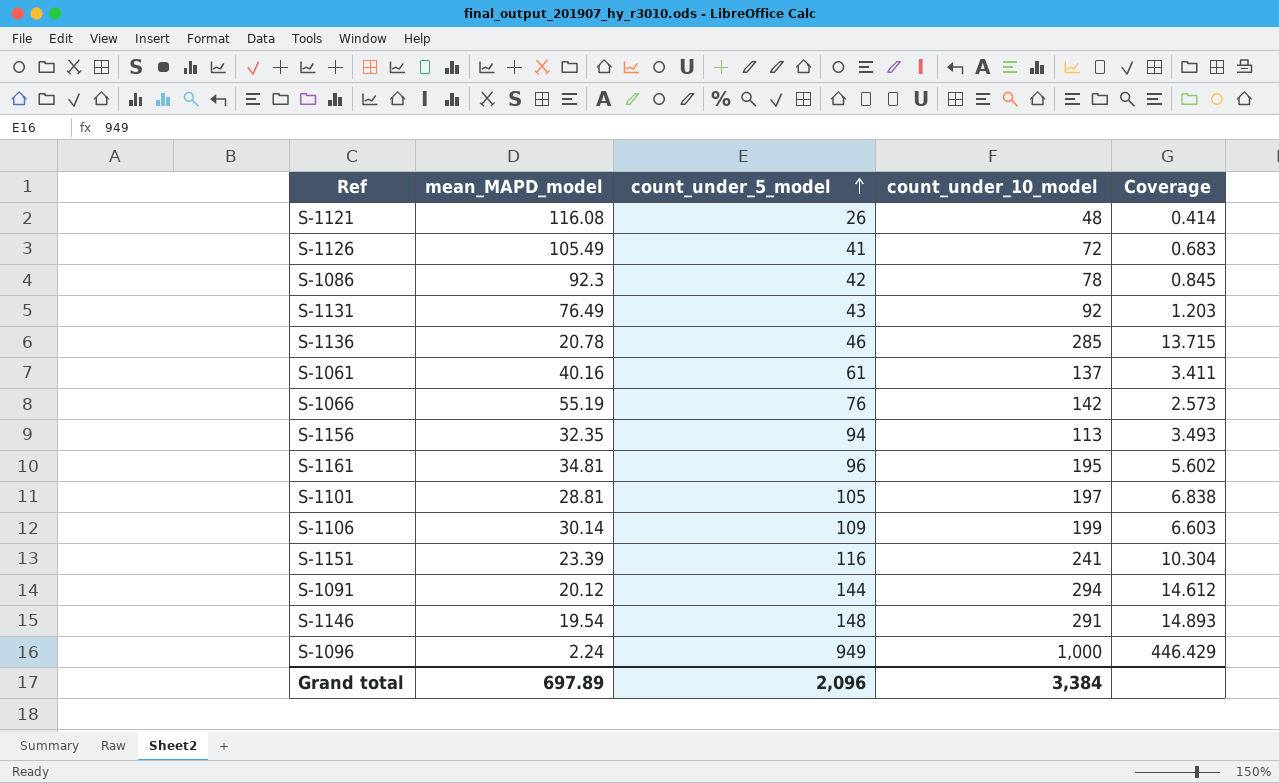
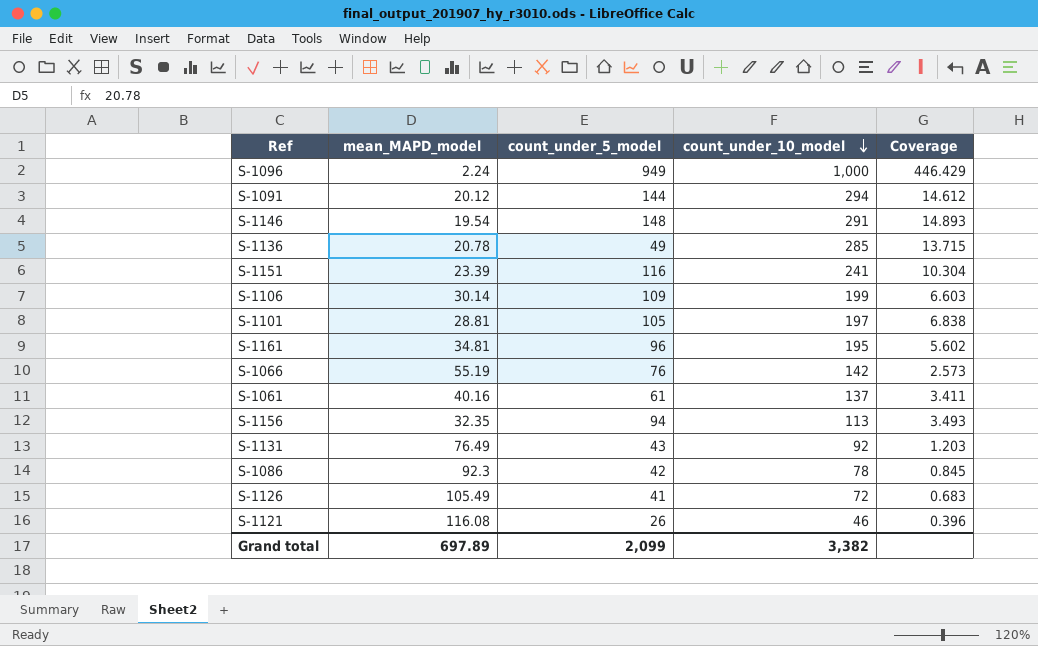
row order: count_under_5_model ascending -> count_under_10_model descending
S-1136 | count_under_5_model: 46 -> 49
S-1121 | count_under_10_model: 48 -> 46
S-1121 | Coverage: 0.414 -> 0.396
Grand total | count_under_5_model: 2,096 -> 2,099
Grand total | count_under_10_model: 3,384 -> 3,382

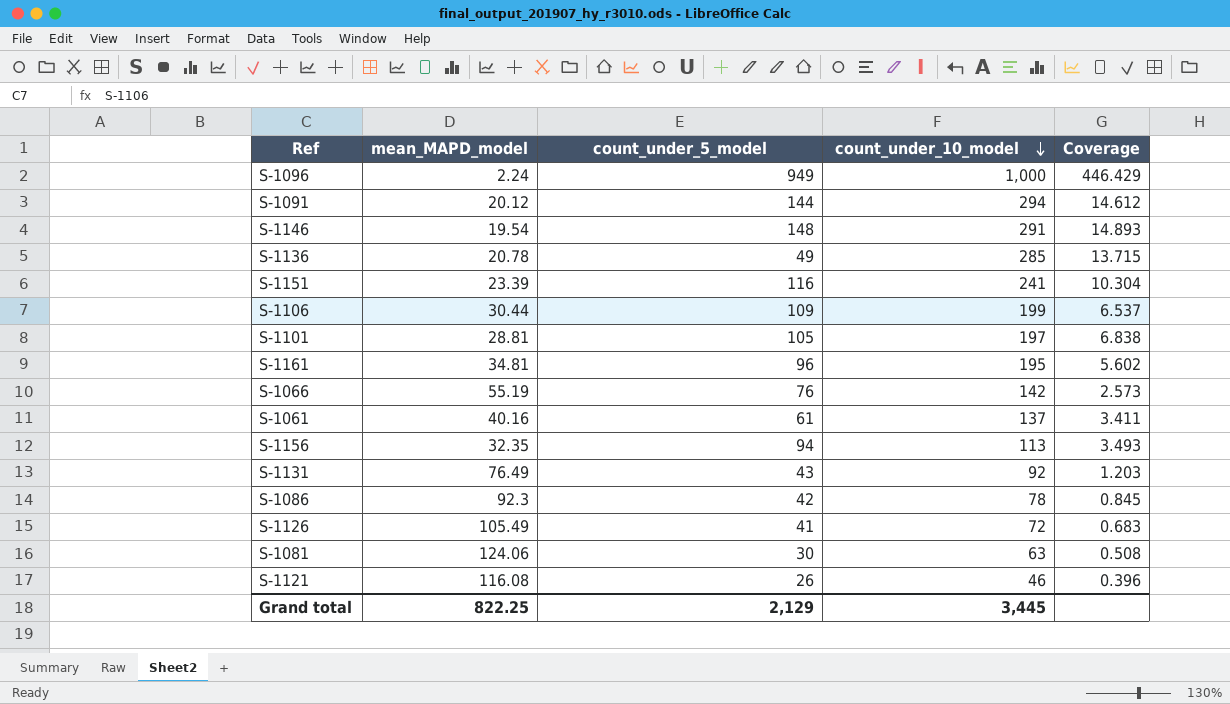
S-1106 | mean_MAPD_model: 30.14 -> 30.44
S-1106 | Coverage: 6.603 -> 6.537
row S-1081: none -> 124.06 | 30 | 63 | 0.508
Grand total | mean_MAPD_model: 697.89 -> 822.25
Grand total | count_under_5_model: 2,099 -> 2,129
Grand total | count_under_10_model: 3,382 -> 3,445

